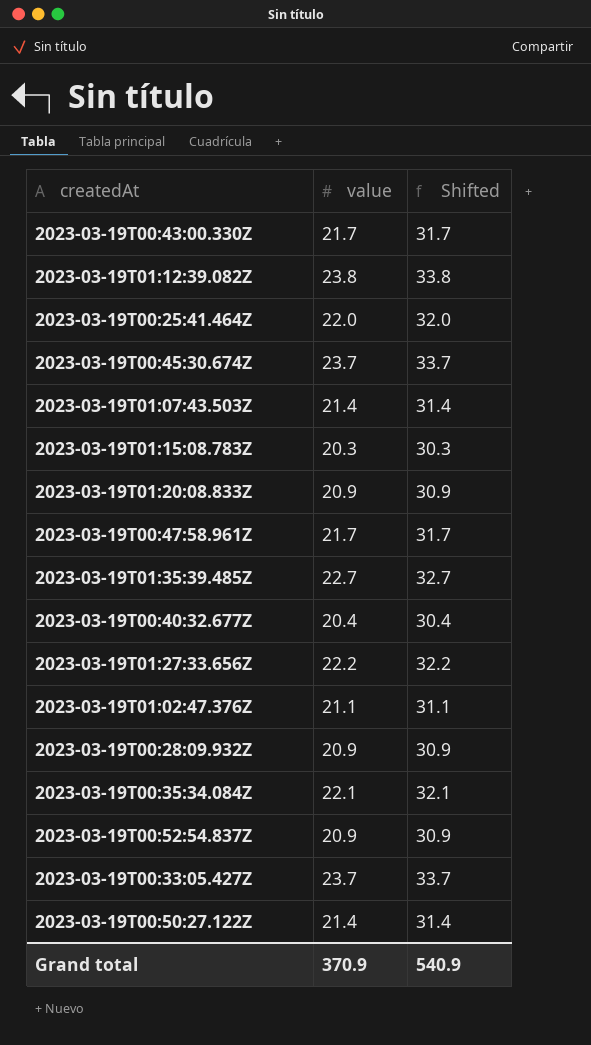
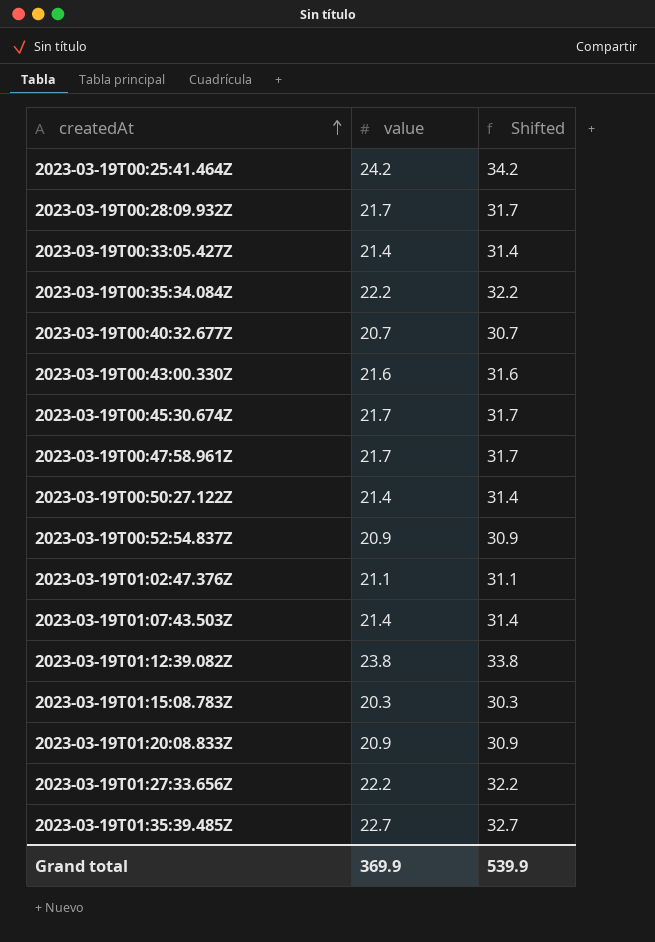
row order: none -> createdAt ascending
2023-03-19T00:25:41.464Z | value: 22.0 -> 24.2
2023-03-19T00:25:41.464Z | Shifted: 32.0 -> 34.2
2023-03-19T00:28:09.932Z | value: 20.9 -> 21.7
2023-03-19T00:28:09.932Z | Shifted: 30.9 -> 31.7
2023-03-19T00:33:05.427Z | value: 23.7 -> 21.4
2023-03-19T00:33:05.427Z | Shifted: 33.7 -> 31.4
2023-03-19T00:35:34.084Z | value: 22.1 -> 22.2
2023-03-19T00:35:34.084Z | Shifted: 32.1 -> 32.2
2023-03-19T00:40:32.677Z | value: 20.4 -> 20.7
2023-03-19T00:40:32.677Z | Shifted: 30.4 -> 30.7
2023-03-19T00:43:00.330Z | value: 21.7 -> 21.6
2023-03-19T00:43:00.330Z | Shifted: 31.7 -> 31.6
2023-03-19T00:45:30.674Z | value: 23.7 -> 21.7
2023-03-19T00:45:30.674Z | Shifted: 33.7 -> 31.7
Grand total | value: 370.9 -> 369.9
Grand total | Shifted: 540.9 -> 539.9

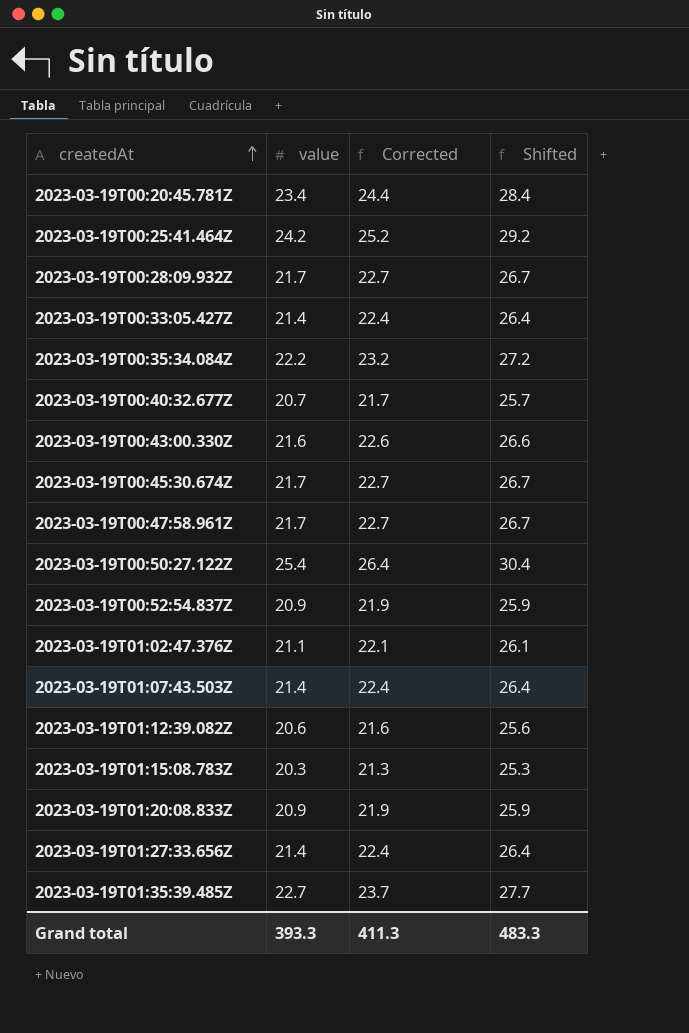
column Corrected | formula: none -> [value] + 1
column Shifted | formula: [value] + 10 -> [value] + 5
row 2023-03-19T00:20:45.781Z: none -> 23.4 | 24.4 | 28.4
2023-03-19T00:50:27.122Z | value: 21.4 -> 25.4
2023-03-19T01:12:39.082Z | value: 23.8 -> 20.6
2023-03-19T01:27:33.656Z | value: 22.2 -> 21.4
Grand total | value: 369.9 -> 393.3
Grand total | Shifted: 539.9 -> 483.3

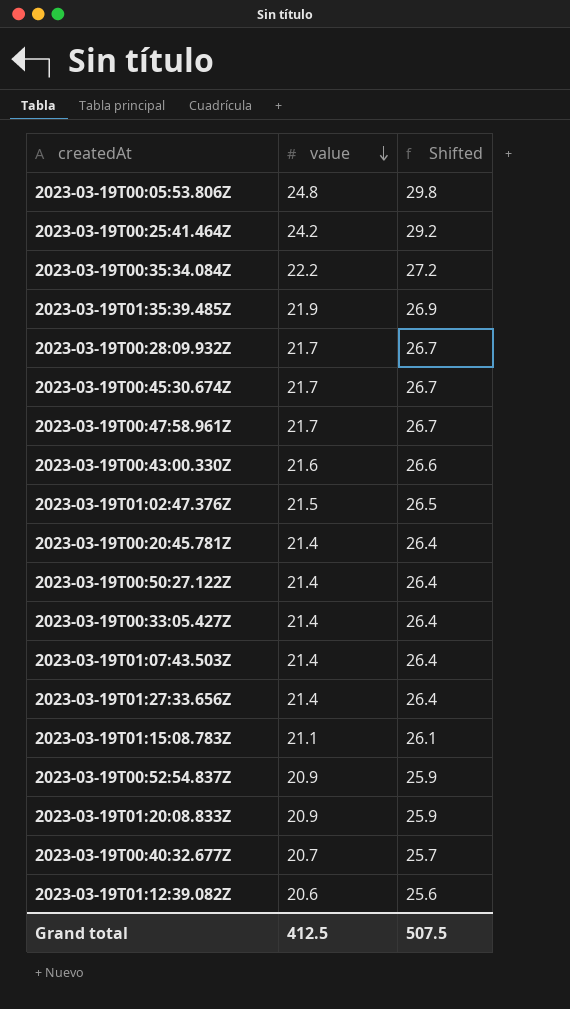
row order: createdAt ascending -> value descending
column Corrected | formula: [value] + 1 -> none
row 2023-03-19T00:05:53.806Z: none -> 24.8 | 29.8
2023-03-19T01:35:39.485Z | value: 22.7 -> 21.9
2023-03-19T01:35:39.485Z | Shifted: 27.7 -> 26.9
2023-03-19T01:02:47.376Z | value: 21.1 -> 21.5
2023-03-19T01:02:47.376Z | Shifted: 26.1 -> 26.5
2023-03-19T00:20:45.781Z | value: 23.4 -> 21.4
2023-03-19T00:20:45.781Z | Shifted: 28.4 -> 26.4
2023-03-19T00:50:27.122Z | value: 25.4 -> 21.4
2023-03-19T00:50:27.122Z | Shifted: 30.4 -> 26.4
2023-03-19T01:15:08.783Z | value: 20.3 -> 21.1
2023-03-19T01:15:08.783Z | Shifted: 25.3 -> 26.1
Grand total | value: 393.3 -> 412.5
Grand total | Shifted: 483.3 -> 507.5

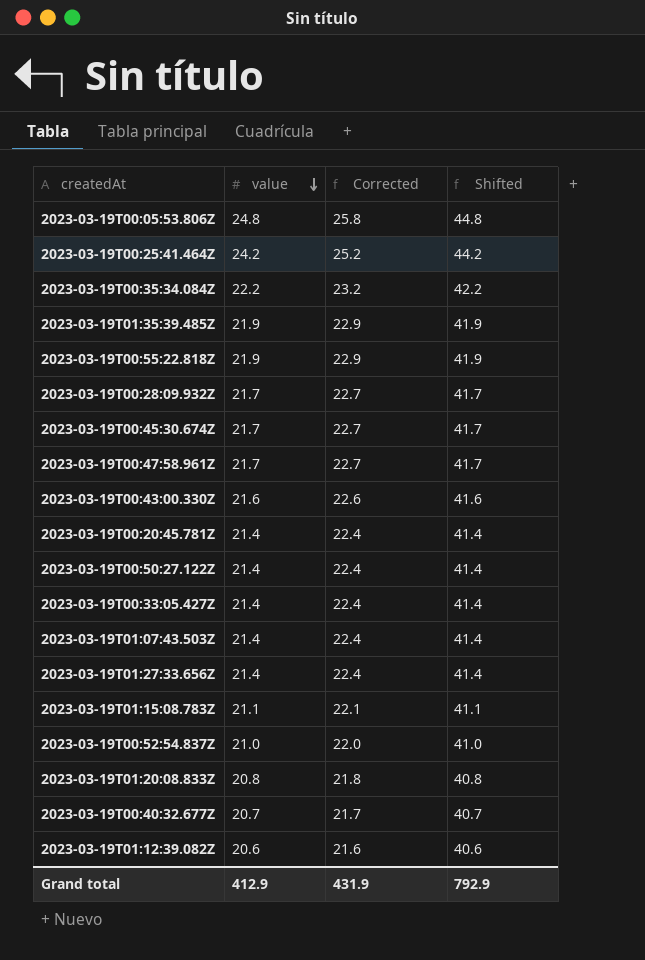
column Corrected | formula: none -> [value] + 1
column Shifted | formula: [value] + 5 -> [value] + 20
row 2023-03-19T01:02:47.376Z: 21.5 | 26.5 -> none
row 2023-03-19T00:55:22.818Z: none -> 21.9 | 22.9 | 41.9
2023-03-19T00:52:54.837Z | value: 20.9 -> 21.0
2023-03-19T01:20:08.833Z | value: 20.9 -> 20.8
Grand total | value: 412.5 -> 412.9
Grand total | Shifted: 507.5 -> 792.9

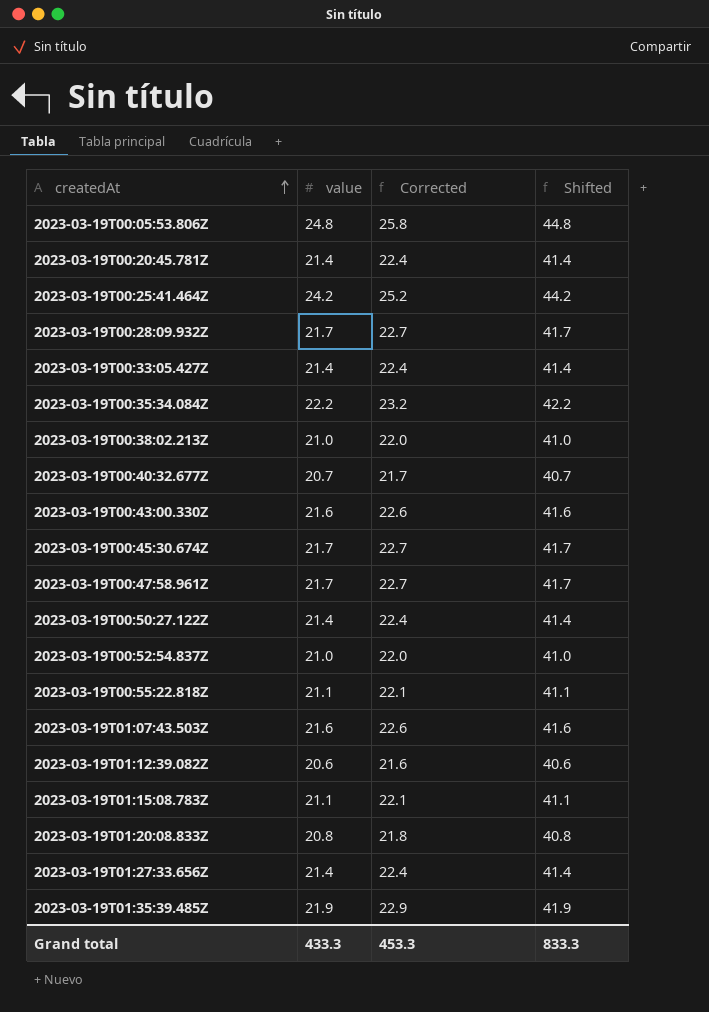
row order: value descending -> createdAt ascending
row 2023-03-19T00:38:02.213Z: none -> 21.0 | 22.0 | 41.0
2023-03-19T00:55:22.818Z | value: 21.9 -> 21.1
2023-03-19T00:55:22.818Z | Corrected: 22.9 -> 22.1
2023-03-19T00:55:22.818Z | Shifted: 41.9 -> 41.1
2023-03-19T01:07:43.503Z | value: 21.4 -> 21.6
2023-03-19T01:07:43.503Z | Corrected: 22.4 -> 22.6
2023-03-19T01:07:43.503Z | Shifted: 41.4 -> 41.6
Grand total | value: 412.9 -> 433.3
Grand total | Corrected: 431.9 -> 453.3
Grand total | Shifted: 792.9 -> 833.3

